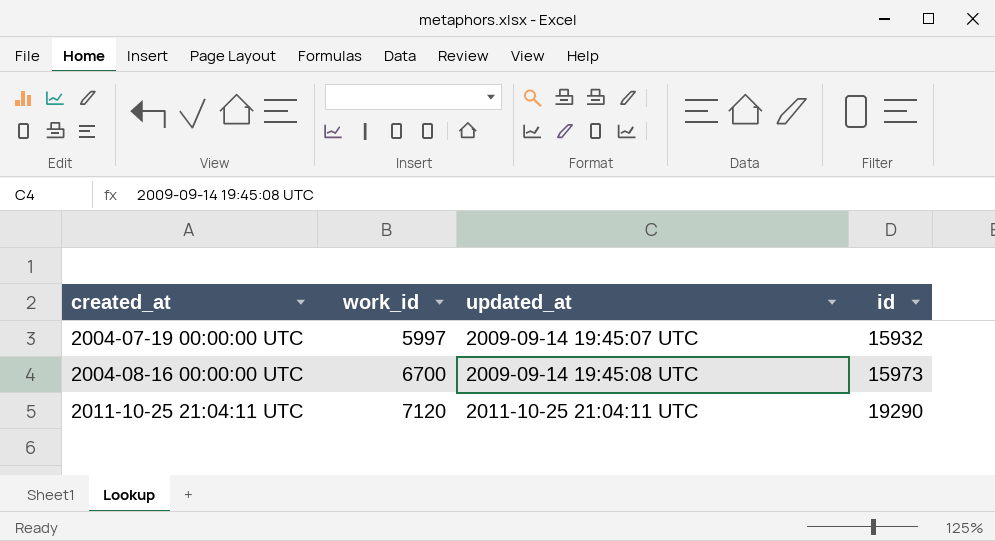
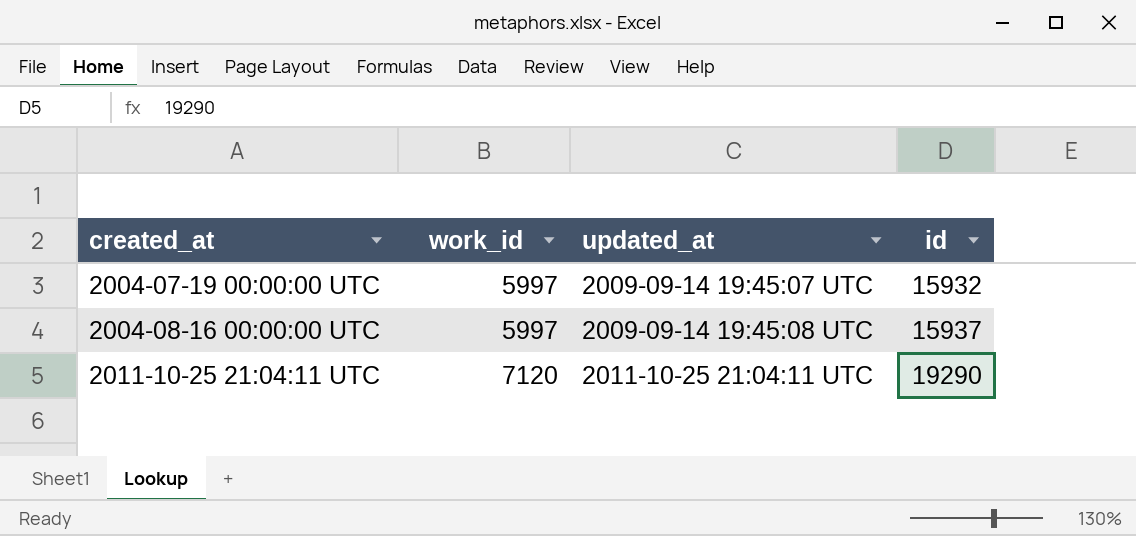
2004-08-16 00:00:00 UTC | work_id: 6700 -> 5997
2004-08-16 00:00:00 UTC | id: 15973 -> 15937

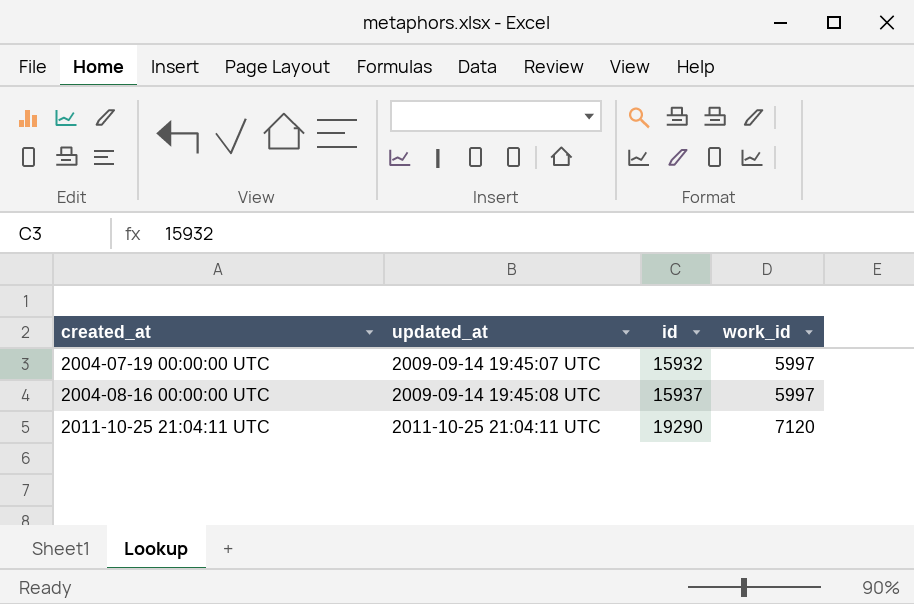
column work_id | position: 2 -> 4

